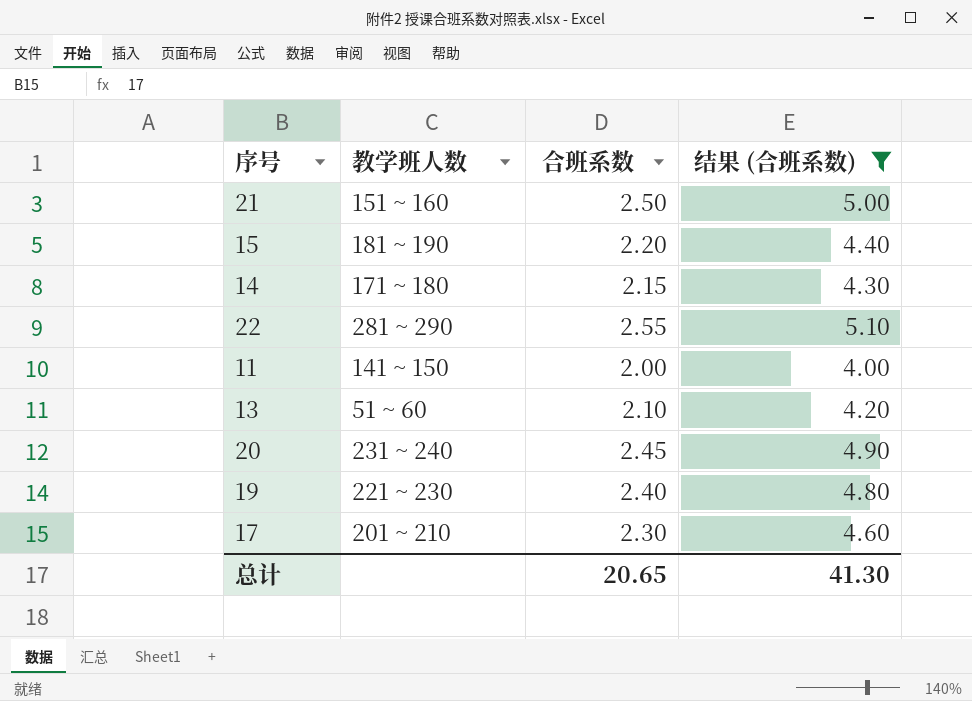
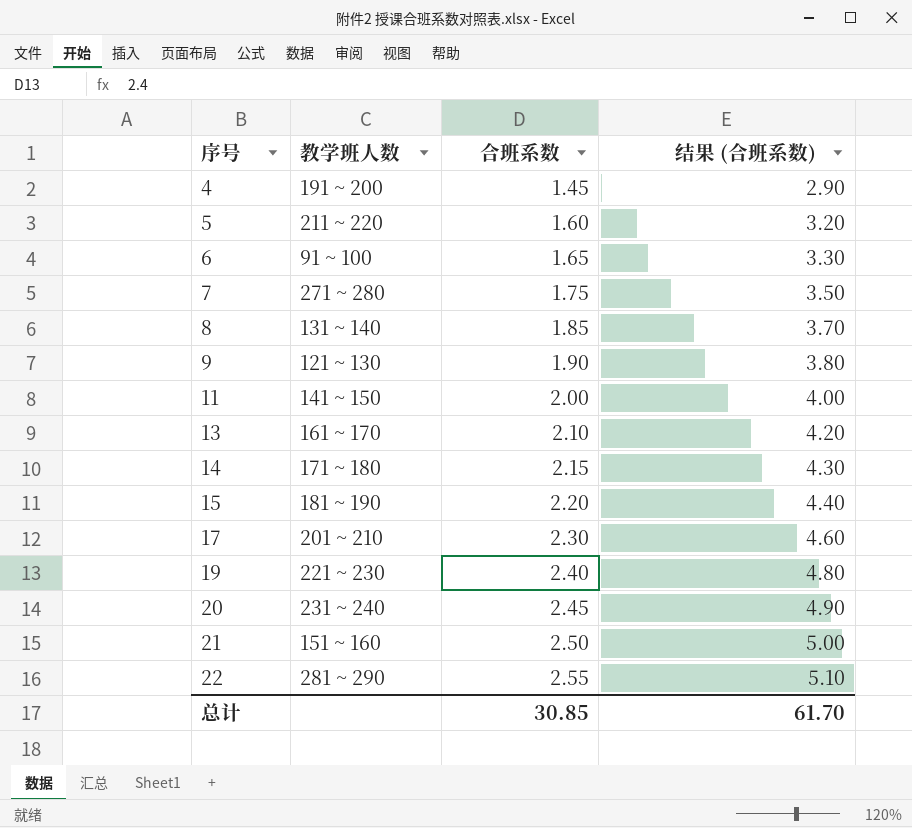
filter: 结果 (合班系数) >= 4.00 -> none
row order: none -> 序号 ascending
13 | 教学班人数: 51 ~ 60 -> 161 ~ 170
总计 | 合班系数: 20.65 -> 30.85
总计 | 结果 (合班系数): 41.30 -> 61.70

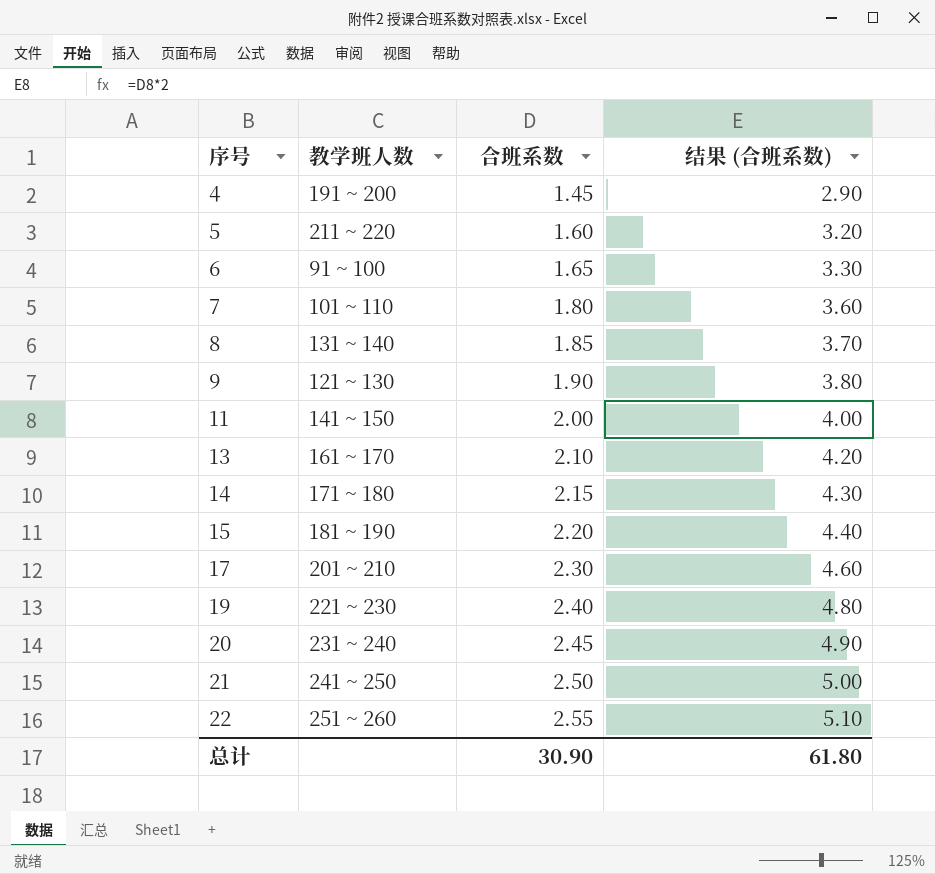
7 | 教学班人数: 271 ~ 280 -> 101 ~ 110
7 | 合班系数: 1.75 -> 1.80
7 | 结果 (合班系数): 3.50 -> 3.60
21 | 教学班人数: 151 ~ 160 -> 241 ~ 250
22 | 教学班人数: 281 ~ 290 -> 251 ~ 260
总计 | 合班系数: 30.85 -> 30.90
总计 | 结果 (合班系数): 61.70 -> 61.80

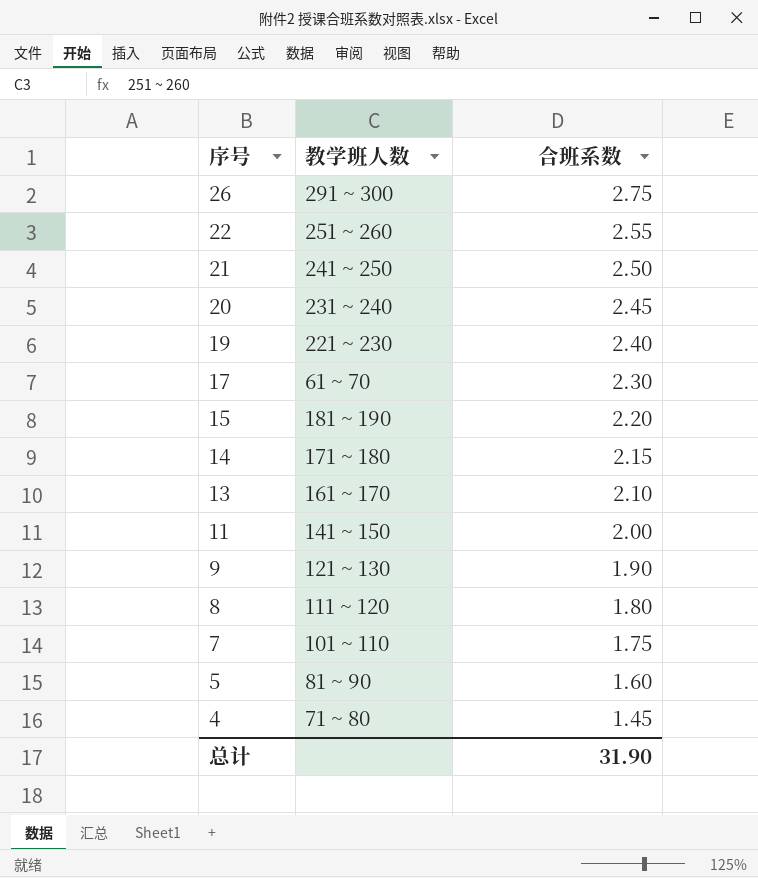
row order: 序号 ascending -> 序号 descending
column 结果 (合班系数) | formula: [合班系数] * 2 -> none
row 6: 91 ~ 100 | 1.65 | 3.30 -> none
row 26: none -> 291 ~ 300 | 2.75
17 | 教学班人数: 201 ~ 210 -> 61 ~ 70
8 | 教学班人数: 131 ~ 140 -> 111 ~ 120
8 | 合班系数: 1.85 -> 1.80
7 | 合班系数: 1.80 -> 1.75
5 | 教学班人数: 211 ~ 220 -> 81 ~ 90
4 | 教学班人数: 191 ~ 200 -> 71 ~ 80
总计 | 合班系数: 30.90 -> 31.90

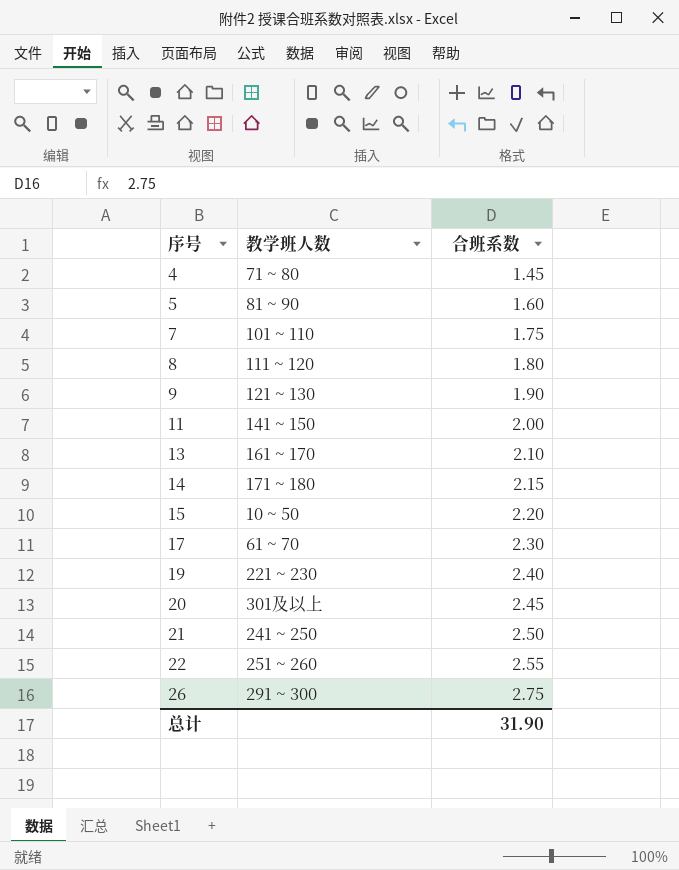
row order: 序号 descending -> 序号 ascending
15 | 教学班人数: 181 ~ 190 -> 10 ~ 50
20 | 教学班人数: 231 ~ 240 -> 301及以上

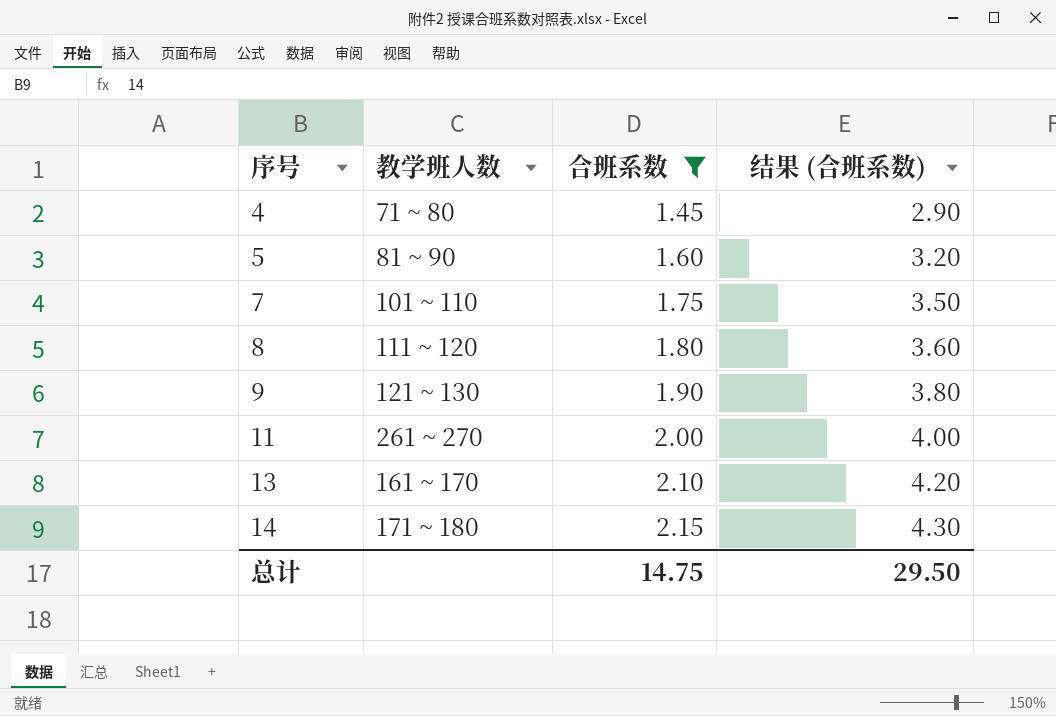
filter: none -> 合班系数 <= 2.15
column 结果 (合班系数) | formula: none -> [合班系数] * 2
11 | 教学班人数: 141 ~ 150 -> 261 ~ 270
总计 | 合班系数: 31.90 -> 14.75

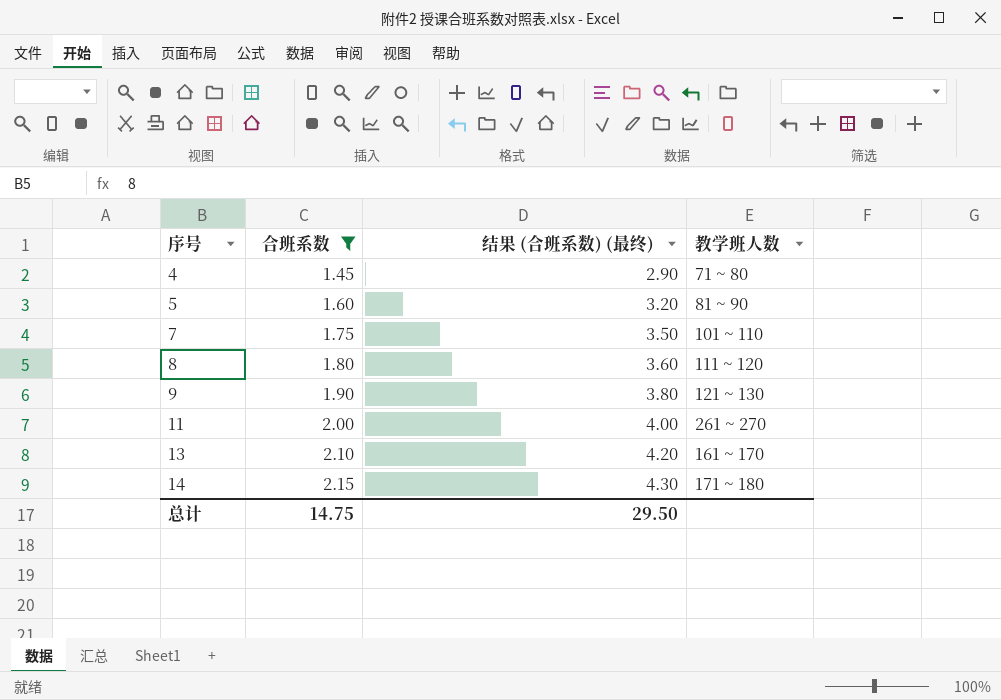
column name: 结果 (合班系数) -> 结果 (合班系数) (最终)
column 教学班人数 | position: 2 -> 4

